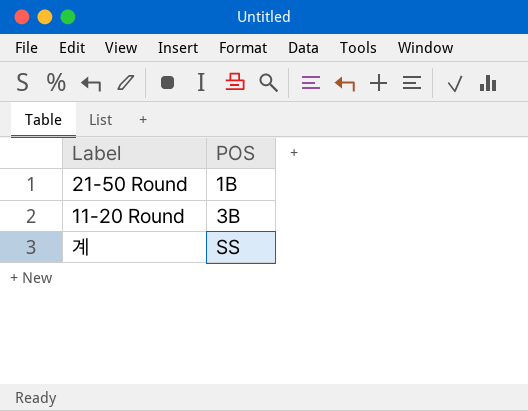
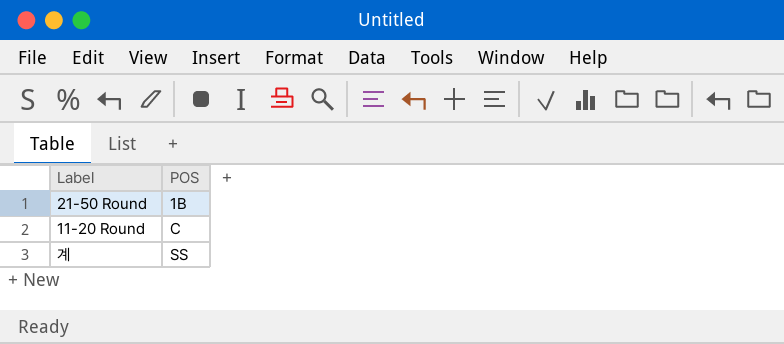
11-20 Round | POS: 3B -> C

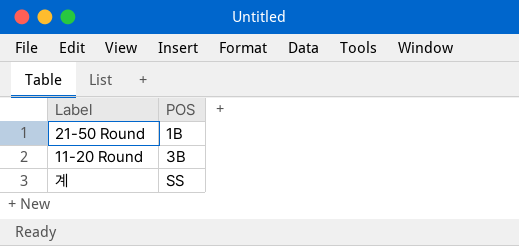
11-20 Round | POS: C -> 3B

